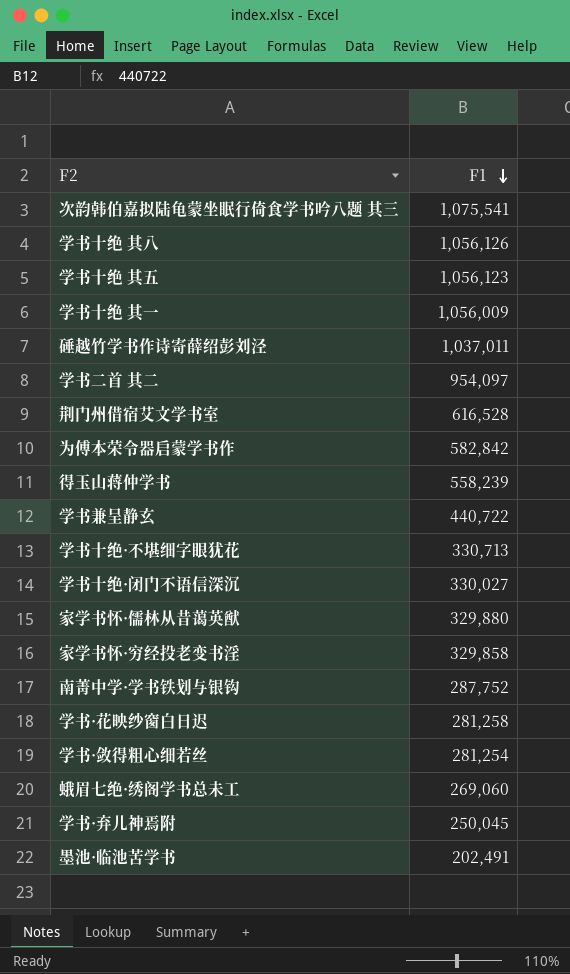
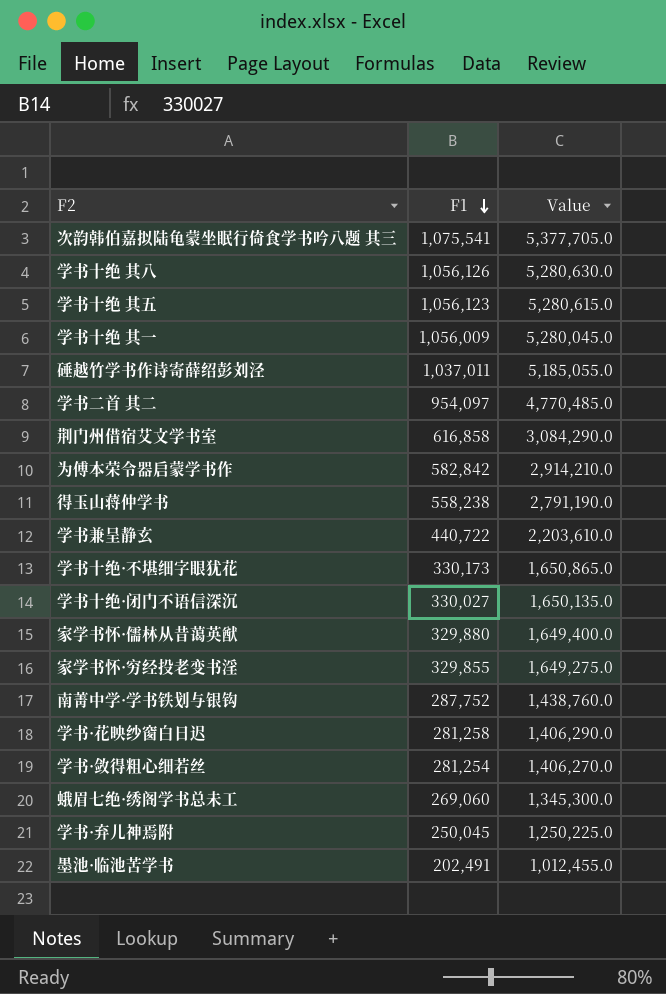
column Value | formula: none -> [F1] * 5
荆门州借宿艾文学书室 | F1: 616,528 -> 616,858
得玉山蒋仲学书 | F1: 558,239 -> 558,238
学书十绝·不堪细字眼犹花 | F1: 330,713 -> 330,173
家学书怀·穷经投老变书淫 | F1: 329,858 -> 329,855

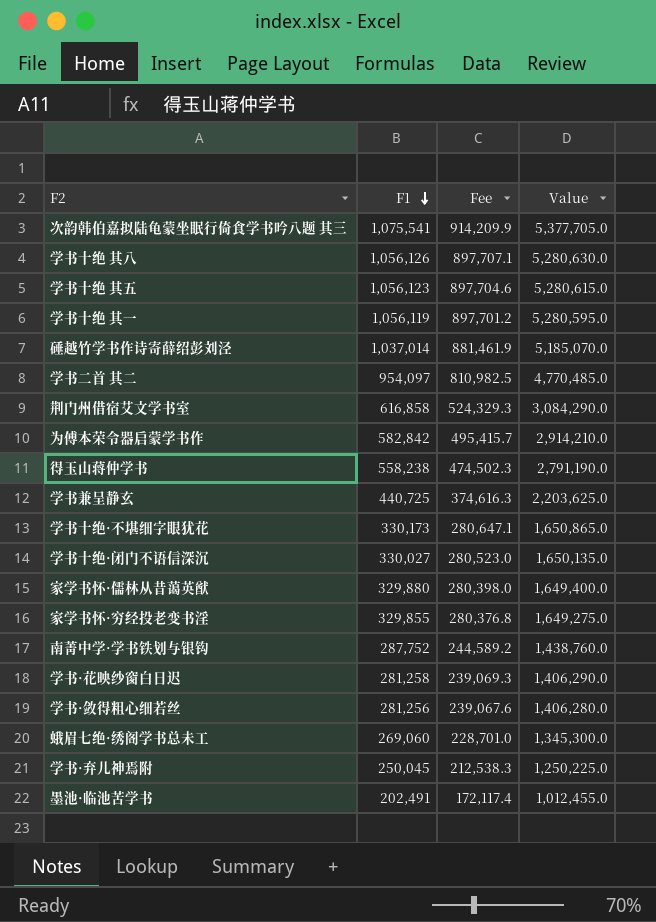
column Fee | formula: none -> [F1] * 0.85
学书十绝 其一 | F1: 1,056,009 -> 1,056,119
学书十绝 其一 | Value: 5,280,045.0 -> 5,280,595.0
硾越竹学书作诗寄薛绍彭刘泾 | F1: 1,037,011 -> 1,037,014
硾越竹学书作诗寄薛绍彭刘泾 | Value: 5,185,055.0 -> 5,185,070.0
学书兼呈静玄 | F1: 440,722 -> 440,725
学书兼呈静玄 | Value: 2,203,610.0 -> 2,203,625.0
学书·敛得粗心细若丝 | F1: 281,254 -> 281,256
学书·敛得粗心细若丝 | Value: 1,406,270.0 -> 1,406,280.0

